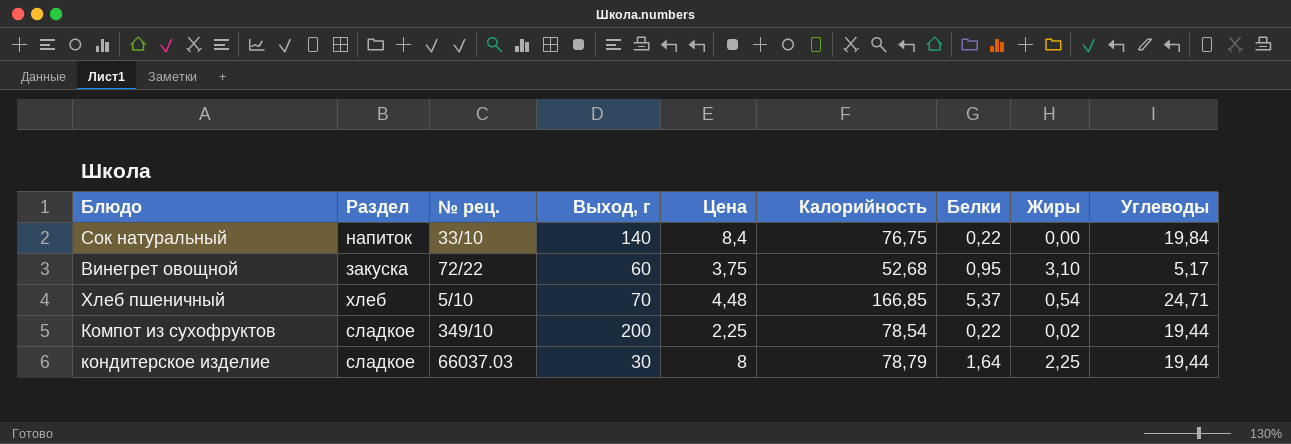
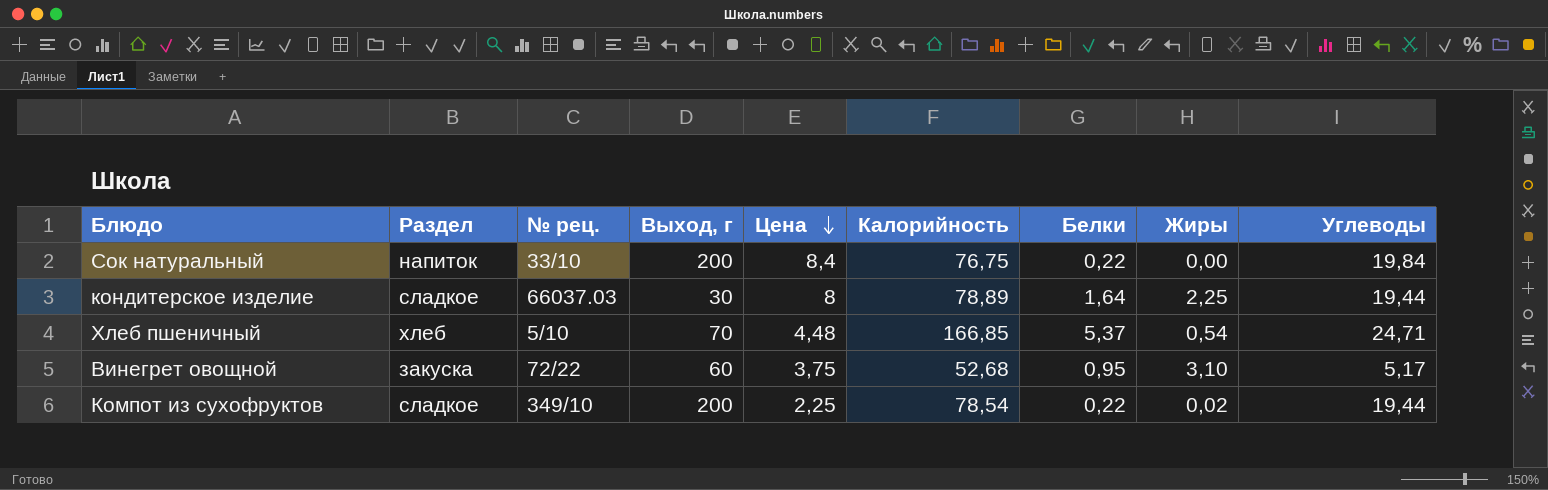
row order: none -> Цена descending
Сок натуральный | Выход, г: 140 -> 200
кондитерское изделие | Калорийность: 78,79 -> 78,89

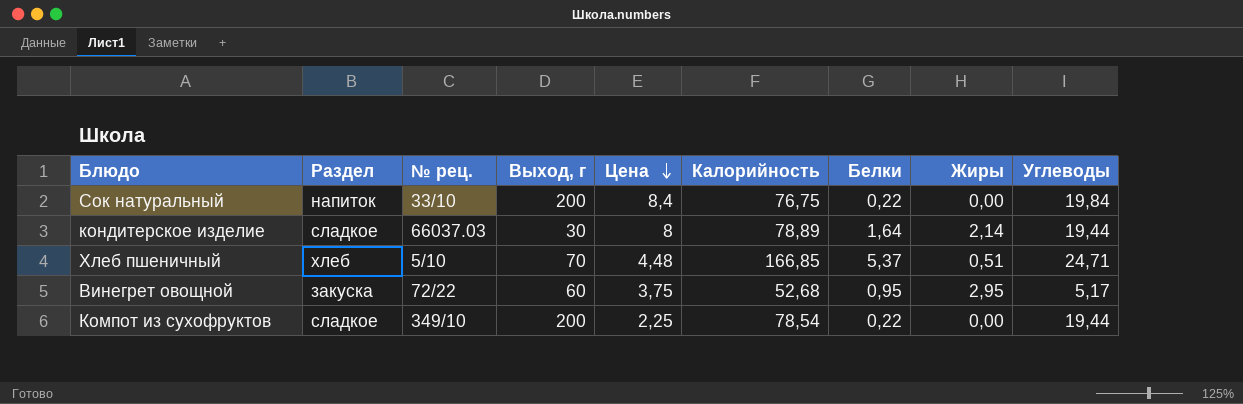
кондитерское изделие | Жиры: 2,25 -> 2,14
Хлеб пшеничный | Жиры: 0,54 -> 0,51
Винегрет овощной | Жиры: 3,10 -> 2,95
Компот из сухофруктов | Жиры: 0,02 -> 0,00

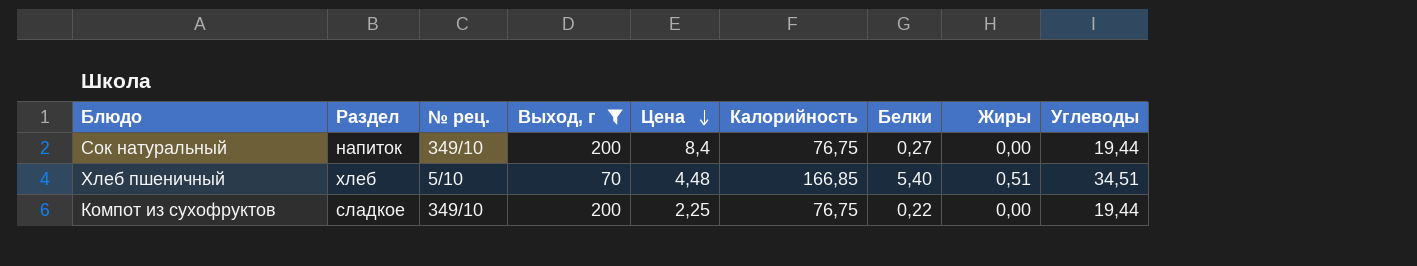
filter: none -> Выход, г >= 70
Сок натуральный | № рец.: 33/10 -> 349/10
Сок натуральный | Белки: 0,22 -> 0,27
Сок натуральный | Углеводы: 19,84 -> 19,44
Хлеб пшеничный | Белки: 5,37 -> 5,40
Хлеб пшеничный | Углеводы: 24,71 -> 34,51
Компот из сухофруктов | Калорийность: 78,54 -> 76,75

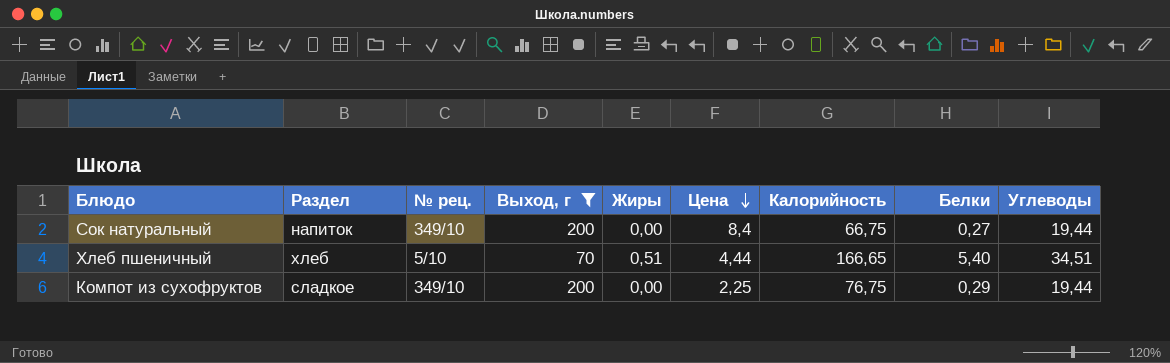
column Жиры | position: 8 -> 5
Сок натуральный | Калорийность: 76,75 -> 66,75
Хлеб пшеничный | Цена: 4,48 -> 4,44
Хлеб пшеничный | Калорийность: 166,85 -> 166,65
Компот из сухофруктов | Белки: 0,22 -> 0,29

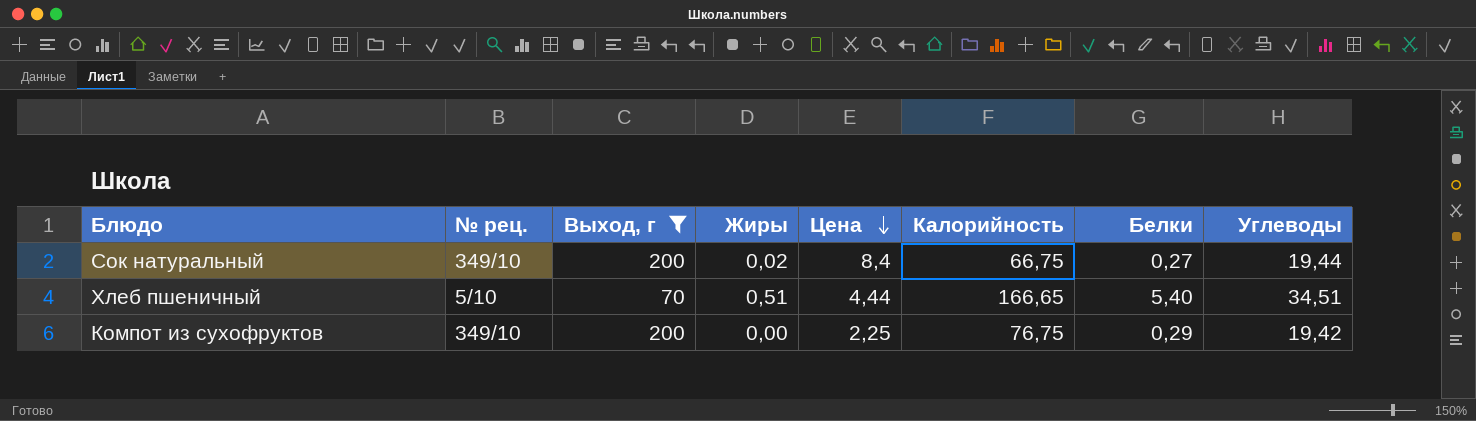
column Раздел | position: 2 -> none
Сок натуральный | Жиры: 0,00 -> 0,02
Компот из сухофруктов | Углеводы: 19,44 -> 19,42

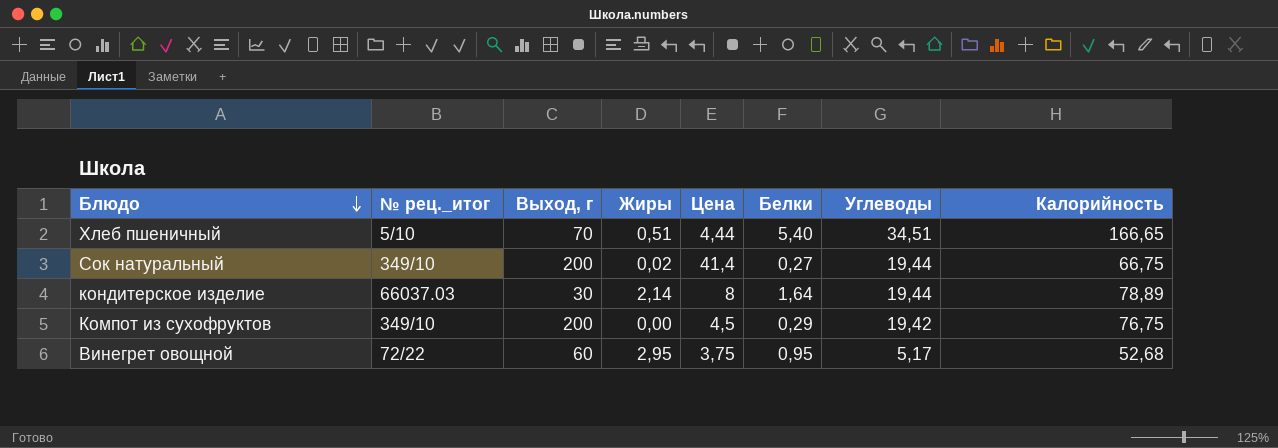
filter: Выход, г >= 70 -> none
row order: Цена descending -> Блюдо descending
column name: № рец. -> № рец._итог
column Калорийность | position: 6 -> 8
Сок натуральный | Цена: 8,4 -> 41,4
Компот из сухофруктов | Цена: 2,25 -> 4,5

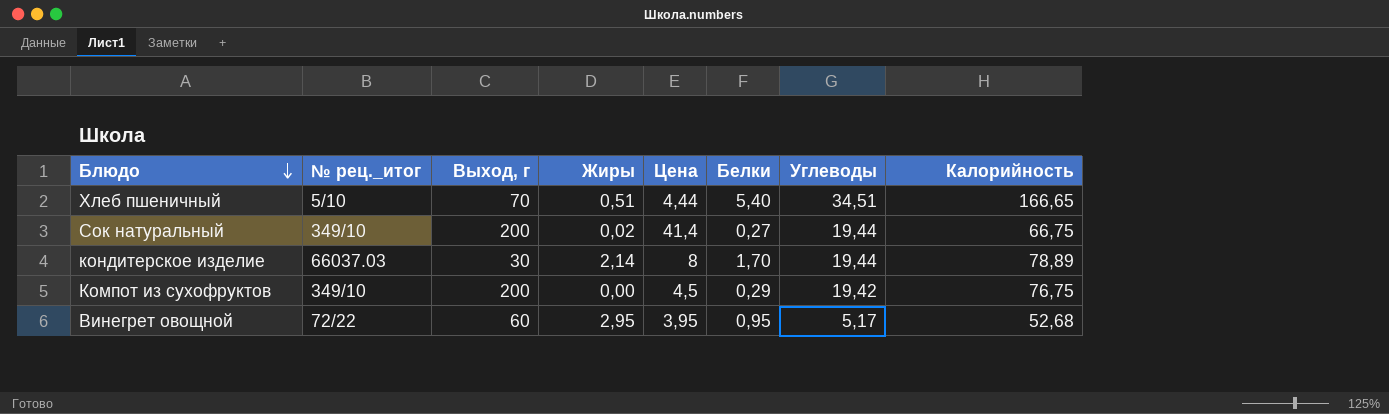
кондитерское изделие | Белки: 1,64 -> 1,70
Винегрет овощной | Цена: 3,75 -> 3,95

